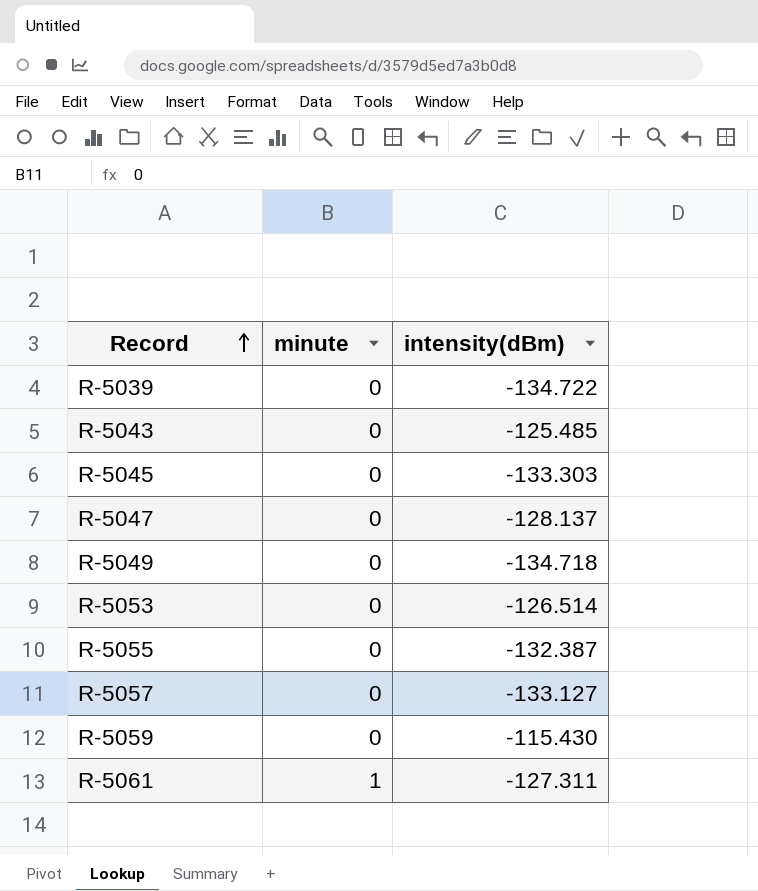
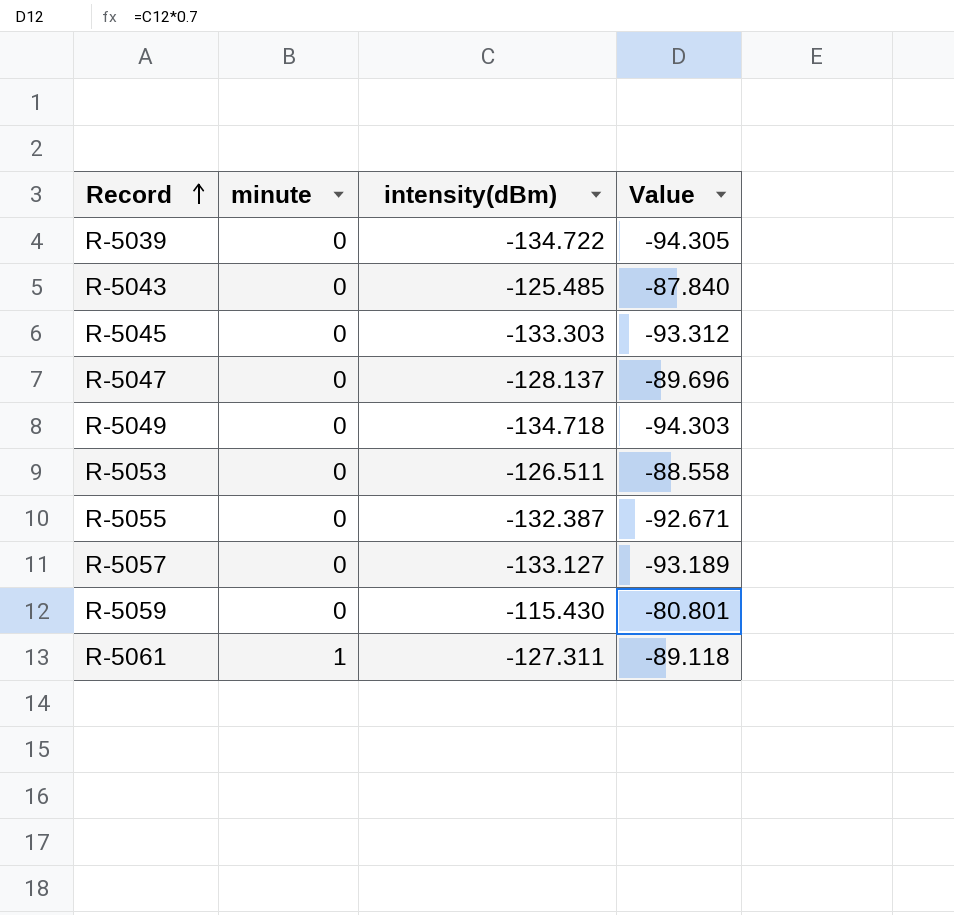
column Value | formula: none -> [intensity(dBm)] * 0.7
R-5053 | intensity(dBm): -126.514 -> -126.511

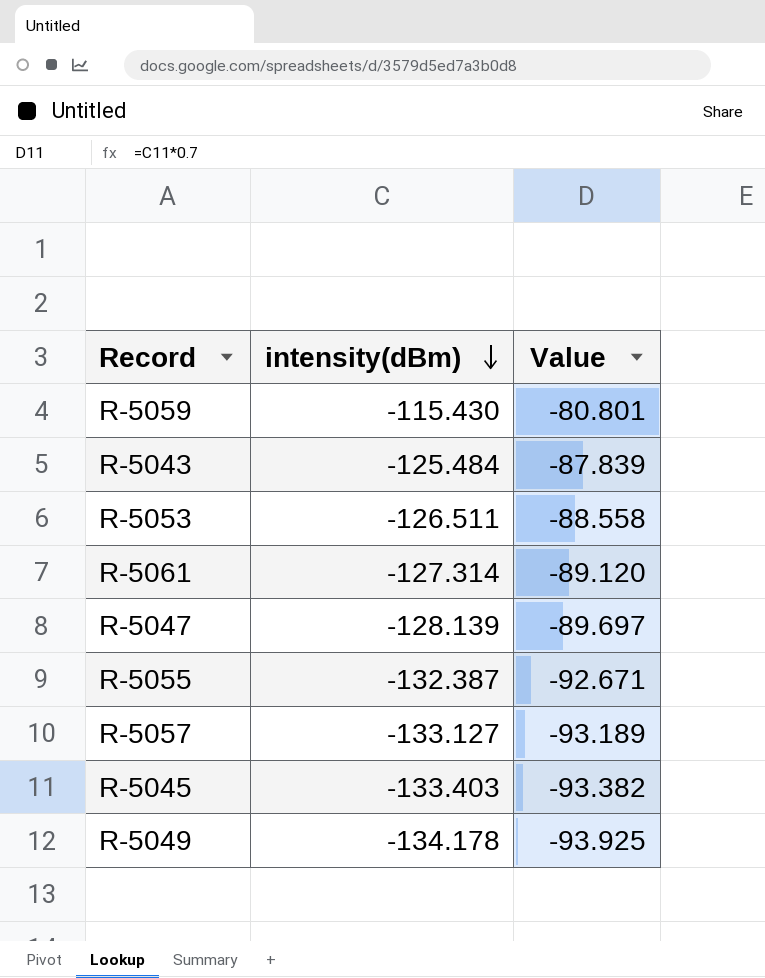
row order: Record ascending -> intensity(dBm) descending
column minute | position: 2 -> none
row R-5039: 0 | -134.722 | -94.305 -> none
R-5043 | intensity(dBm): -125.485 -> -125.484
R-5043 | Value: -87.840 -> -87.839
R-5061 | intensity(dBm): -127.311 -> -127.314
R-5061 | Value: -89.118 -> -89.120
R-5047 | intensity(dBm): -128.137 -> -128.139
R-5047 | Value: -89.696 -> -89.697
R-5045 | intensity(dBm): -133.303 -> -133.403
R-5045 | Value: -93.312 -> -93.382
R-5049 | intensity(dBm): -134.718 -> -134.178
R-5049 | Value: -94.303 -> -93.925

